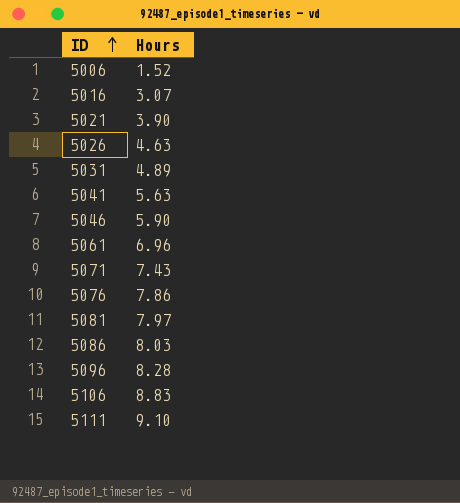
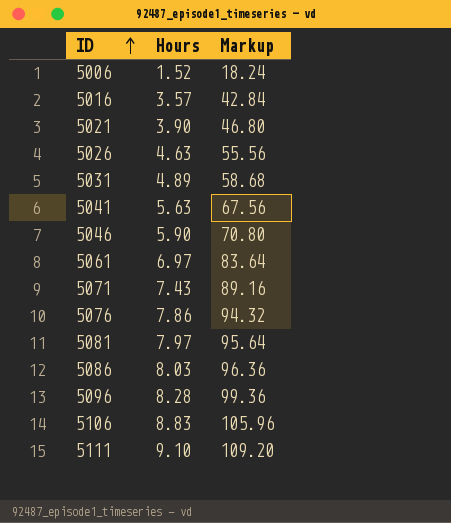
column Markup | formula: none -> [Hours] * 12
5016 | Hours: 3.07 -> 3.57
5061 | Hours: 6.96 -> 6.97

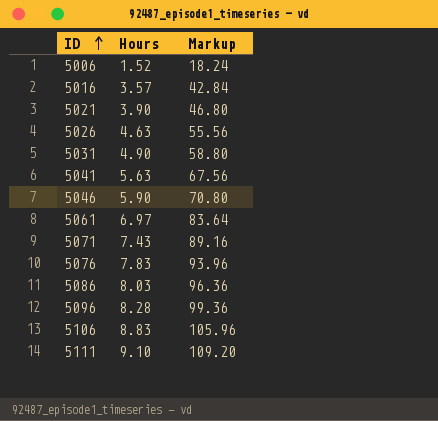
row 5081: 7.97 | 95.64 -> none
5031 | Hours: 4.89 -> 4.90
5031 | Markup: 58.68 -> 58.80
5076 | Hours: 7.86 -> 7.83
5076 | Markup: 94.32 -> 93.96

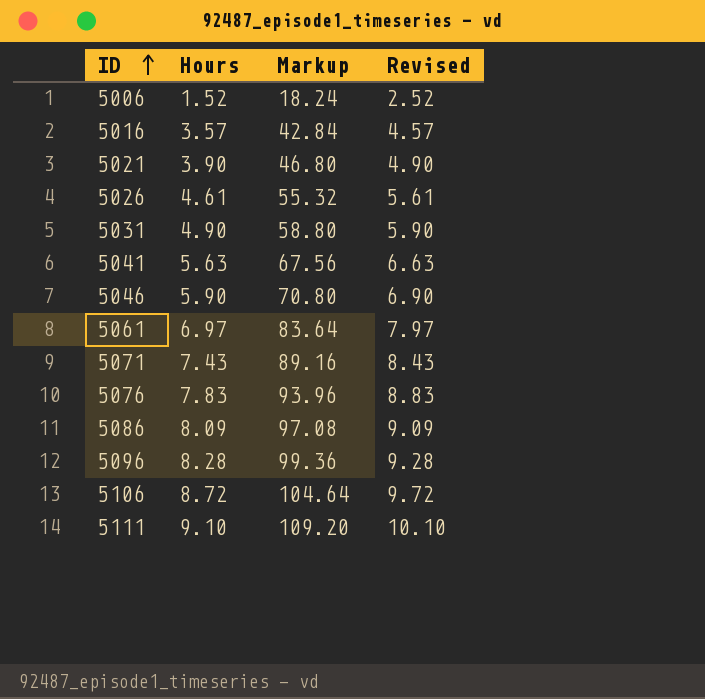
column Revised | formula: none -> [Hours] + 1
5026 | Hours: 4.63 -> 4.61
5026 | Markup: 55.56 -> 55.32
5086 | Hours: 8.03 -> 8.09
5086 | Markup: 96.36 -> 97.08
5106 | Hours: 8.83 -> 8.72
5106 | Markup: 105.96 -> 104.64

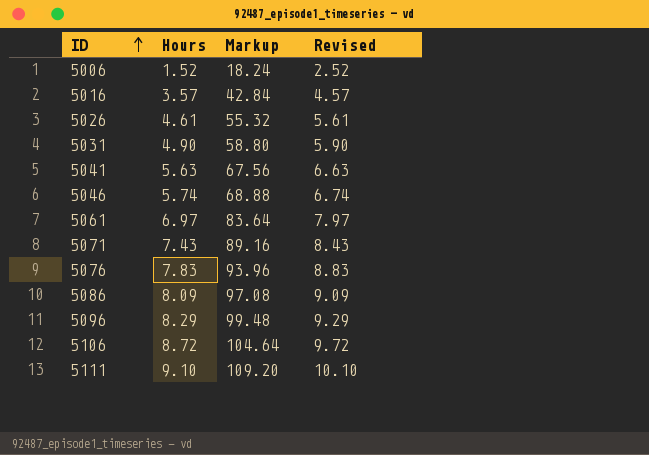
row 5021: 3.90 | 46.80 | 4.90 -> none
5046 | Hours: 5.90 -> 5.74
5046 | Markup: 70.80 -> 68.88
5046 | Revised: 6.90 -> 6.74
5096 | Hours: 8.28 -> 8.29
5096 | Markup: 99.36 -> 99.48
5096 | Revised: 9.28 -> 9.29

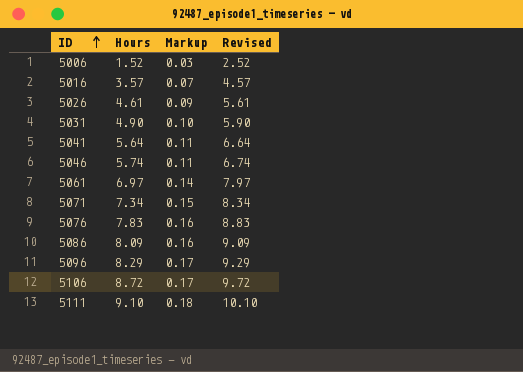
column Markup | formula: [Hours] * 12 -> [Hours] * 0.02
5041 | Hours: 5.63 -> 5.64
5041 | Revised: 6.63 -> 6.64
5071 | Hours: 7.43 -> 7.34
5071 | Revised: 8.43 -> 8.34

